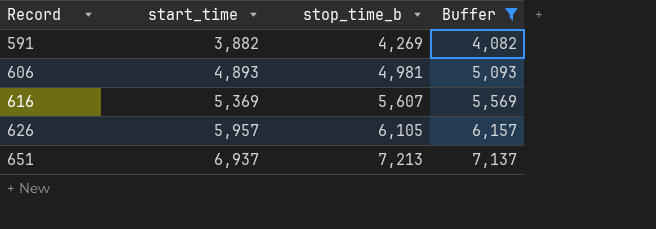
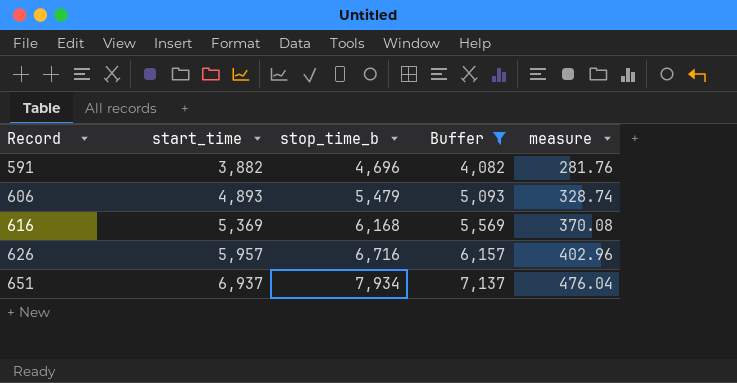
column measure | formula: none -> [stop_time_b] * 0.06
591 | stop_time_b: 4,269 -> 4,696
606 | stop_time_b: 4,981 -> 5,479
616 | stop_time_b: 5,607 -> 6,168
626 | stop_time_b: 6,105 -> 6,716
651 | stop_time_b: 7,213 -> 7,934

